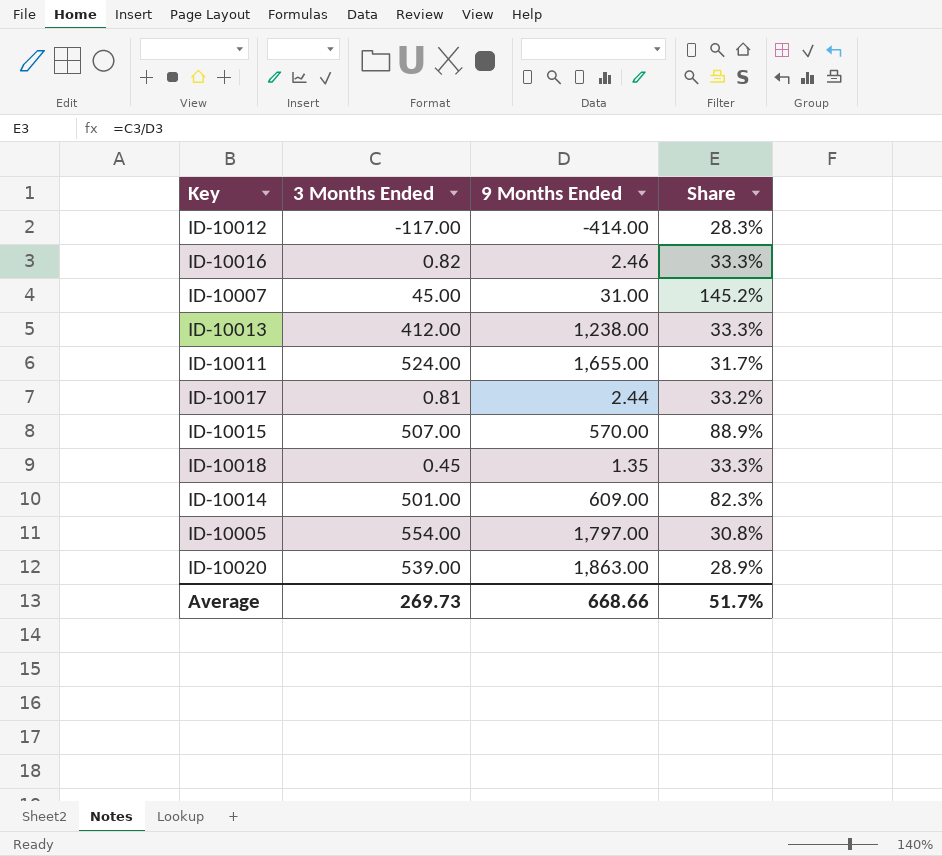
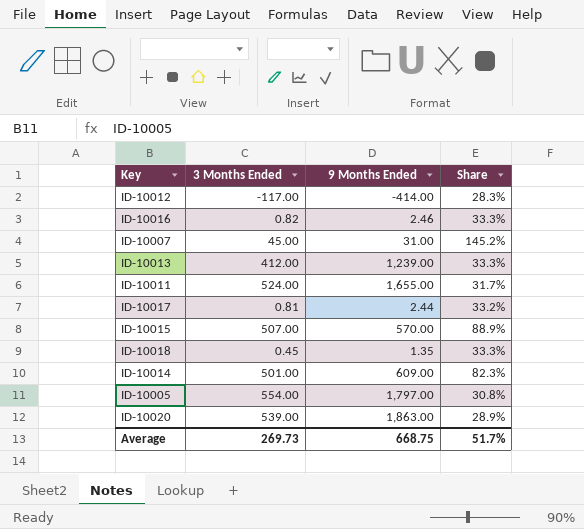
ID-10013 | 9 Months Ended: 1,238.00 -> 1,239.00
Average | 9 Months Ended: 668.66 -> 668.75

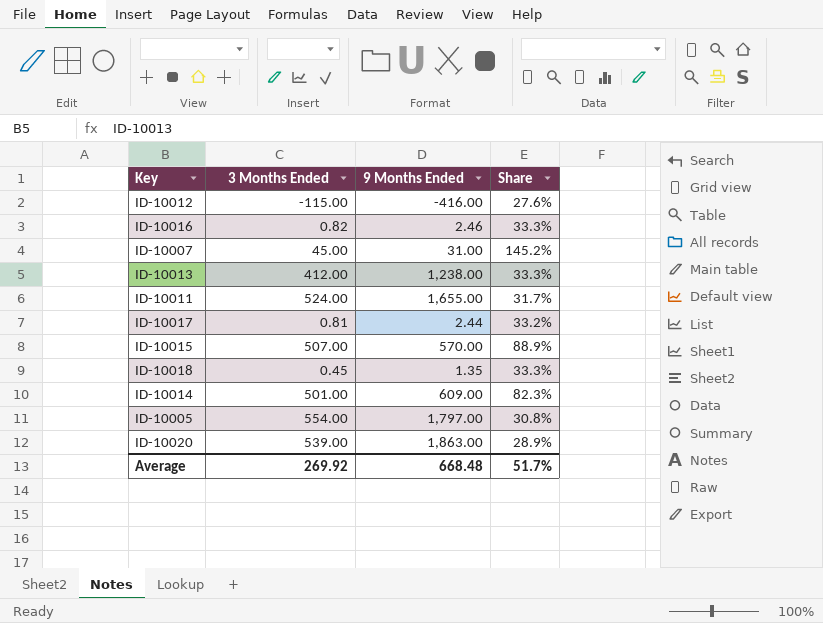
ID-10012 | 3 Months Ended: -117.00 -> -115.00
ID-10012 | 9 Months Ended: -414.00 -> -416.00
ID-10012 | Share: 28.3% -> 27.6%
ID-10013 | 9 Months Ended: 1,239.00 -> 1,238.00
Average | 3 Months Ended: 269.73 -> 269.92
Average | 9 Months Ended: 668.75 -> 668.48

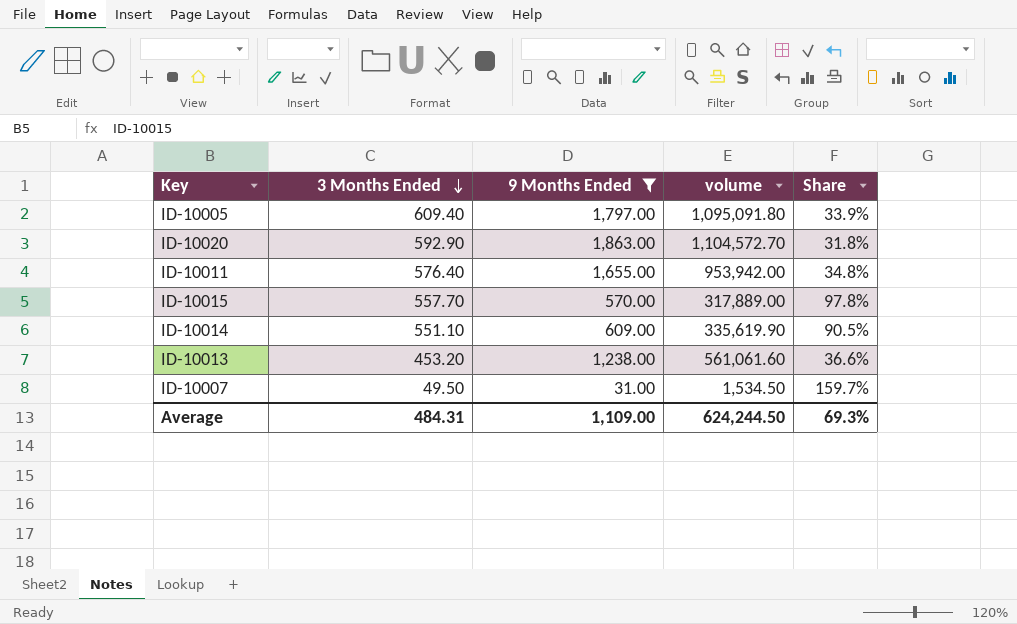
filter: none -> 9 Months Ended >= 31.00
row order: none -> 3 Months Ended descending
column volume | formula: none -> [3 Months Ended] * [9 Months Ended]
ID-10005 | 3 Months Ended: 554.00 -> 609.40
ID-10005 | Share: 30.8% -> 33.9%
ID-10020 | 3 Months Ended: 539.00 -> 592.90
ID-10020 | Share: 28.9% -> 31.8%
ID-10011 | 3 Months Ended: 524.00 -> 576.40
ID-10011 | Share: 31.7% -> 34.8%
ID-10015 | 3 Months Ended: 507.00 -> 557.70
ID-10015 | Share: 88.9% -> 97.8%
ID-10014 | 3 Months Ended: 501.00 -> 551.10
ID-10014 | Share: 82.3% -> 90.5%
ID-10013 | 3 Months Ended: 412.00 -> 453.20
ID-10013 | Share: 33.3% -> 36.6%
ID-10007 | 3 Months Ended: 45.00 -> 49.50
ID-10007 | Share: 145.2% -> 159.7%
Average | 3 Months Ended: 269.92 -> 484.31
Average | 9 Months Ended: 668.48 -> 1,109.00
Average | Share: 51.7% -> 69.3%

